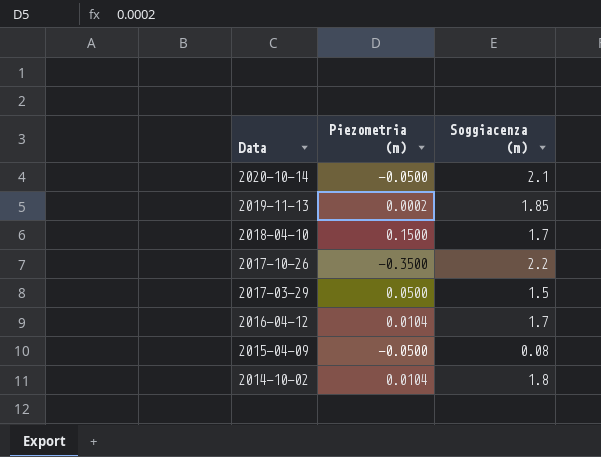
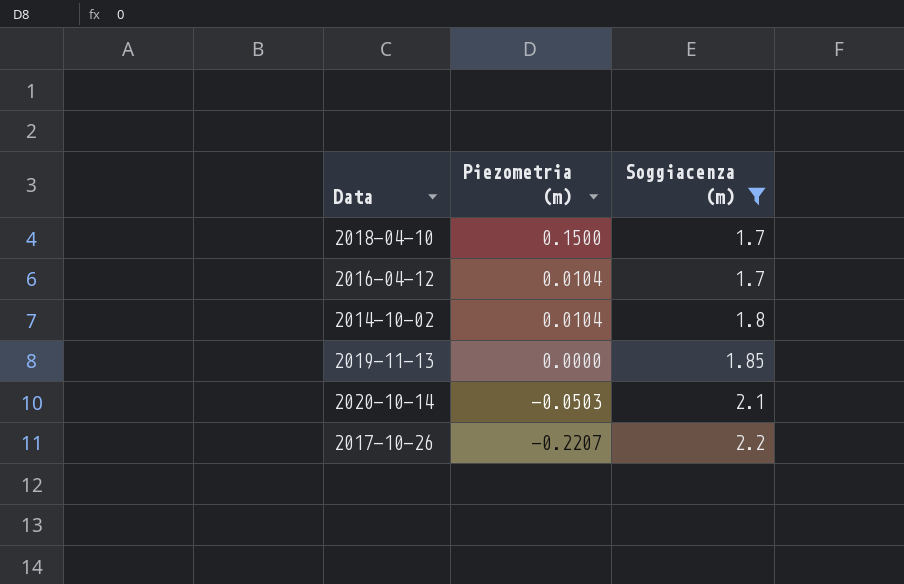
filter: none -> Soggiacenza (m) >= 1.7
row order: Data descending -> Piezometria (m) descending
2019-11-13 | Piezometria (m): 0.0002 -> 0.0000
2020-10-14 | Piezometria (m): -0.0500 -> -0.0503
2017-10-26 | Piezometria (m): -0.3500 -> -0.2207

